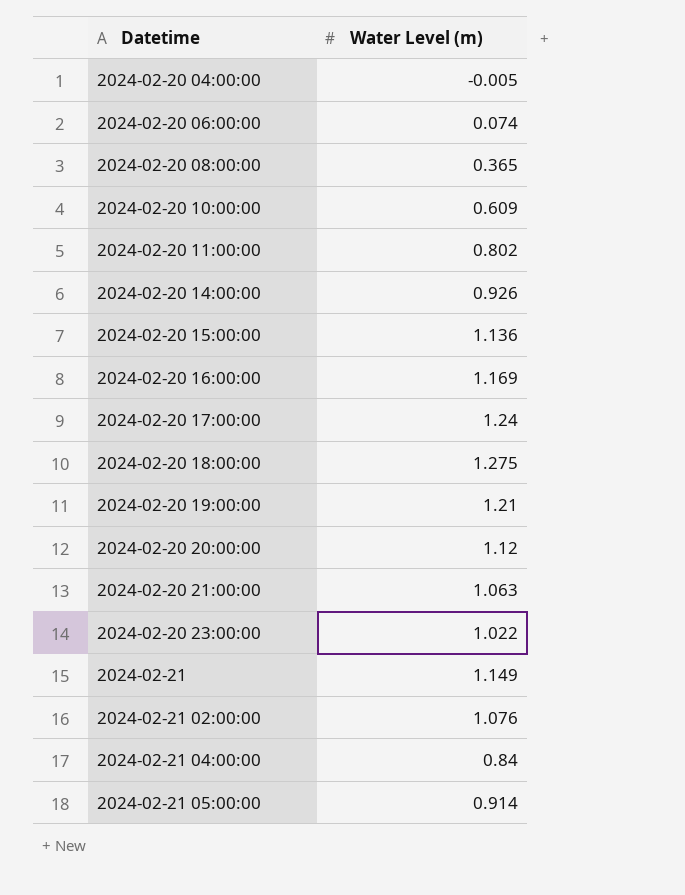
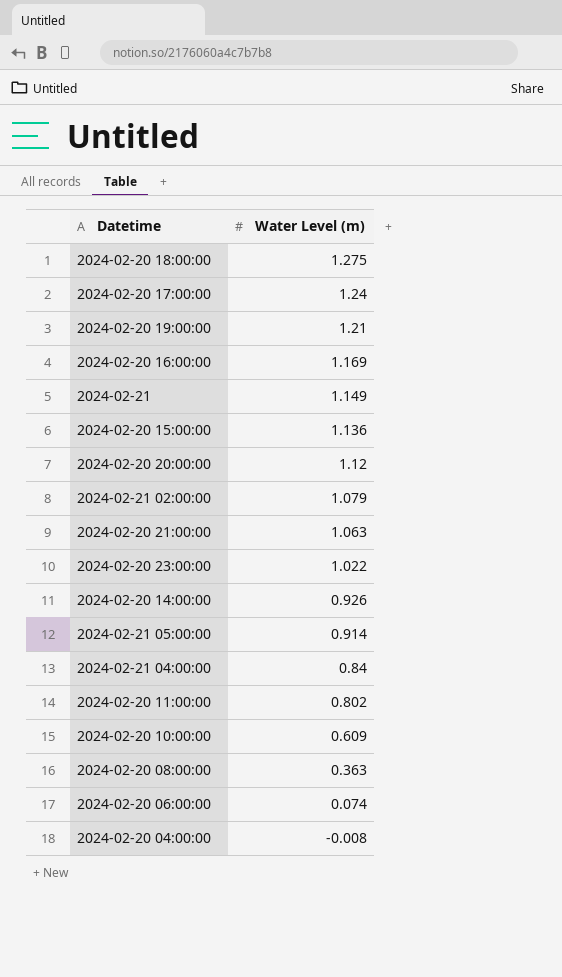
row order: Datetime ascending -> Water Level (m) descending
2024-02-21 02:00:00 | Water Level (m): 1.076 -> 1.079
2024-02-20 08:00:00 | Water Level (m): 0.365 -> 0.363
2024-02-20 04:00:00 | Water Level (m): -0.005 -> -0.008

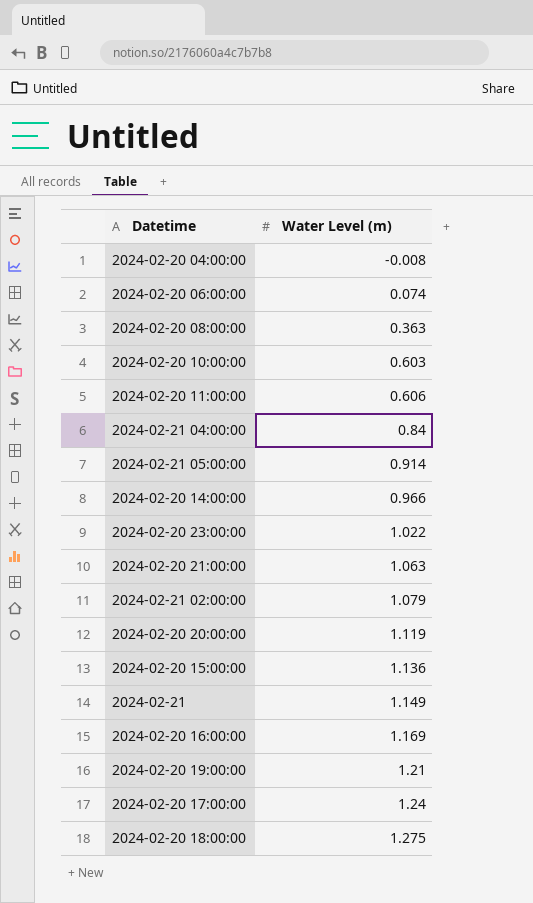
row order: Water Level (m) descending -> Water Level (m) ascending
2024-02-20 10:00:00 | Water Level (m): 0.609 -> 0.603
2024-02-20 11:00:00 | Water Level (m): 0.802 -> 0.606
2024-02-20 14:00:00 | Water Level (m): 0.926 -> 0.966
2024-02-20 20:00:00 | Water Level (m): 1.12 -> 1.119

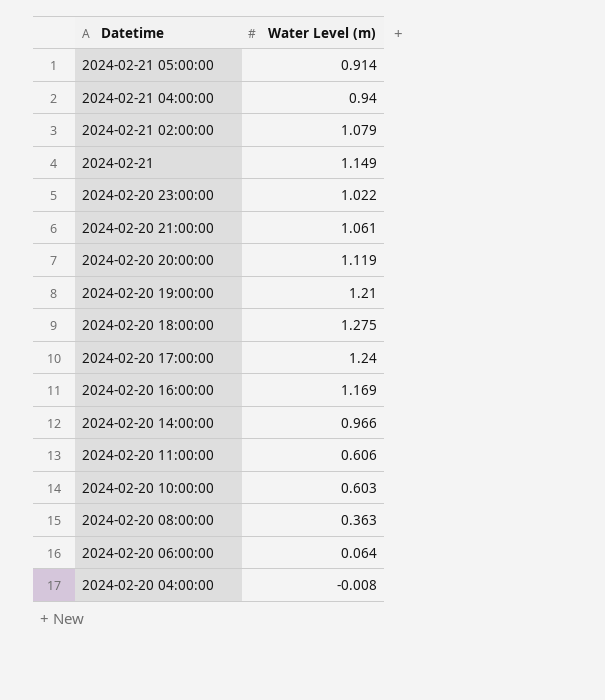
row order: Water Level (m) ascending -> Datetime descending
row 2024-02-20 15:00:00: 1.136 -> none
2024-02-21 04:00:00 | Water Level (m): 0.84 -> 0.94
2024-02-20 21:00:00 | Water Level (m): 1.063 -> 1.061
2024-02-20 06:00:00 | Water Level (m): 0.074 -> 0.064

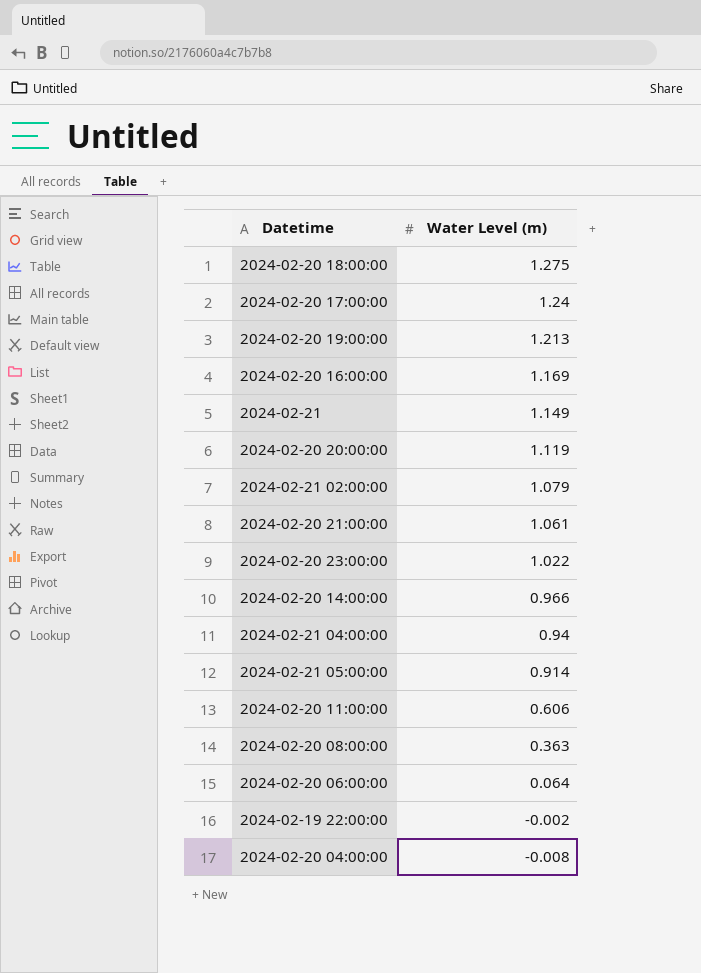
row order: Datetime descending -> Water Level (m) descending
row 2024-02-20 10:00:00: 0.603 -> none
2024-02-20 19:00:00 | Water Level (m): 1.21 -> 1.213
row 2024-02-19 22:00:00: none -> -0.002

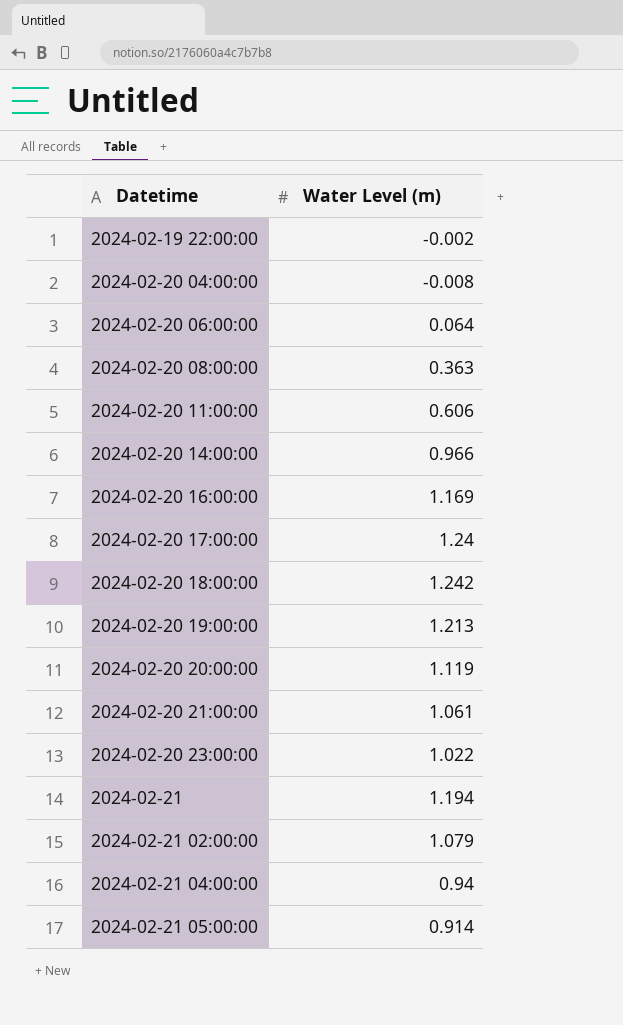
row order: Water Level (m) descending -> Datetime ascending
2024-02-20 18:00:00 | Water Level (m): 1.275 -> 1.242
2024-02-21 | Water Level (m): 1.149 -> 1.194

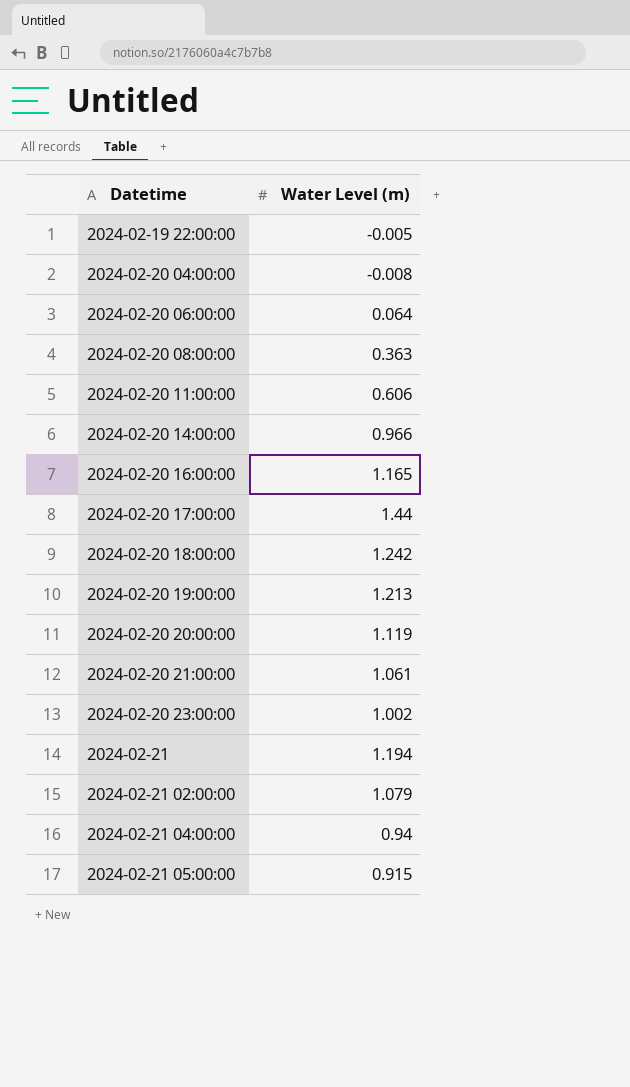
2024-02-19 22:00:00 | Water Level (m): -0.002 -> -0.005
2024-02-20 16:00:00 | Water Level (m): 1.169 -> 1.165
2024-02-20 17:00:00 | Water Level (m): 1.24 -> 1.44
2024-02-20 23:00:00 | Water Level (m): 1.022 -> 1.002
2024-02-21 05:00:00 | Water Level (m): 0.914 -> 0.915

